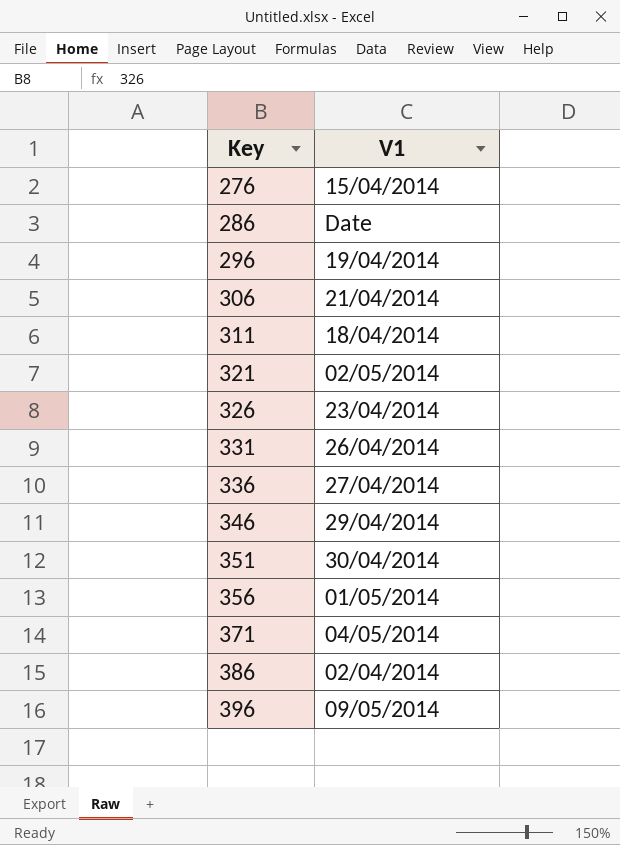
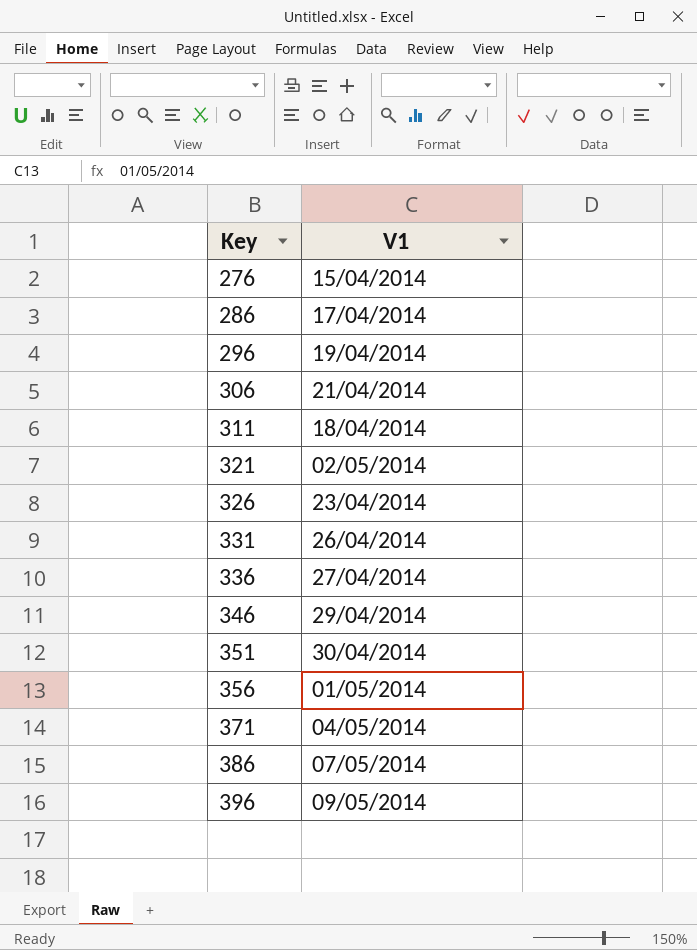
286 | V1: Date -> 17/04/2014
386 | V1: 02/04/2014 -> 07/05/2014

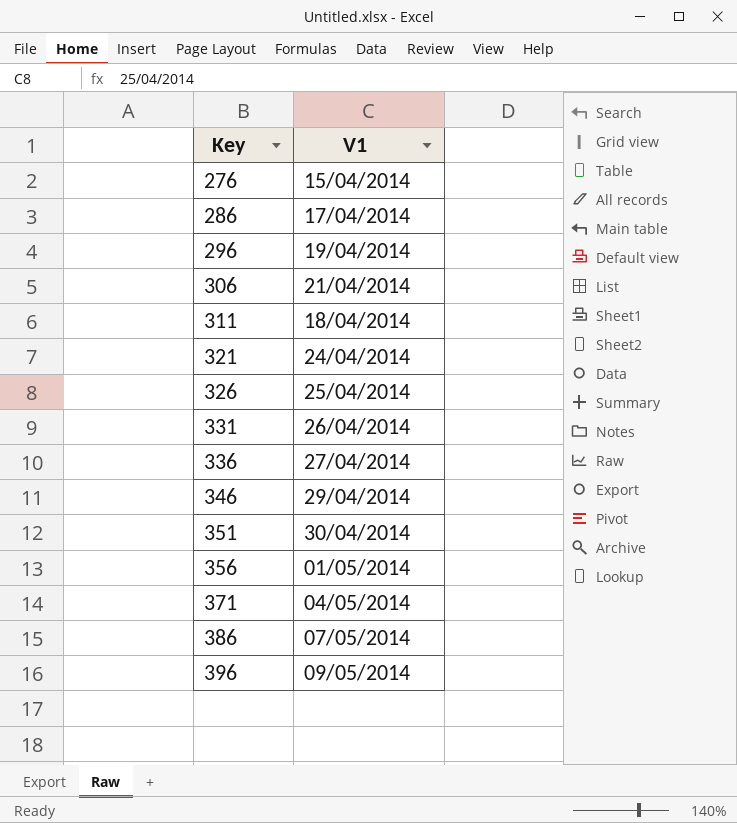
321 | V1: 02/05/2014 -> 24/04/2014
326 | V1: 23/04/2014 -> 25/04/2014

